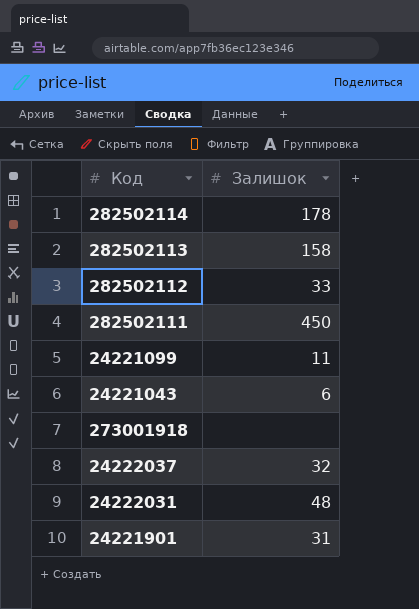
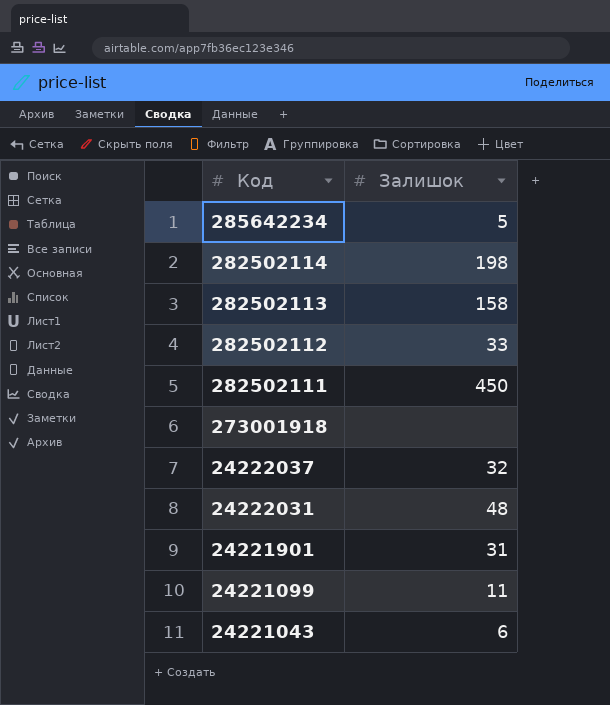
row order: none -> Код descending
row 285642234: none -> 5
282502114 | Залишок: 178 -> 198

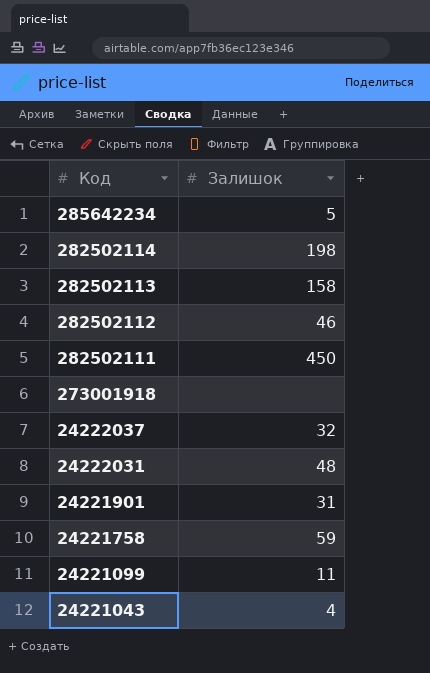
282502112 | Залишок: 33 -> 46
row 24221758: none -> 59
24221043 | Залишок: 6 -> 4

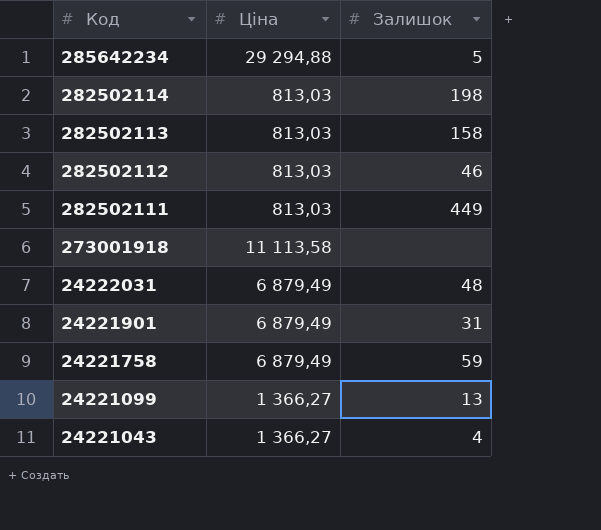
column Ціна | position: none -> 2
row 24222037: 32 -> none
282502111 | Залишок: 450 -> 449
24221099 | Залишок: 11 -> 13

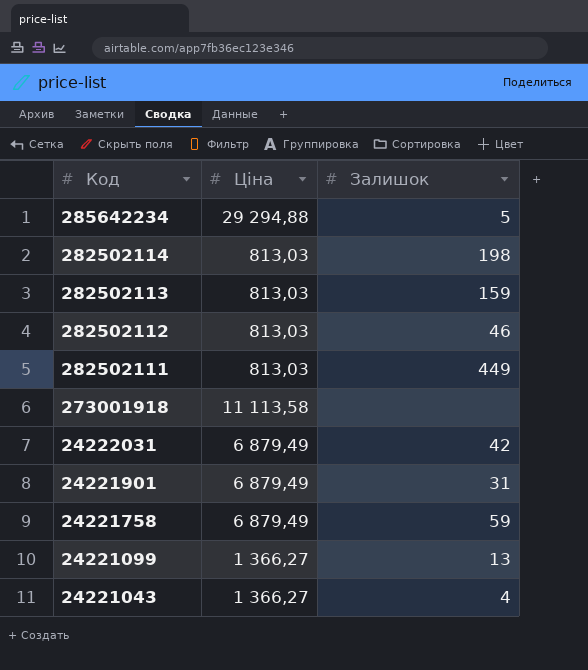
282502113 | Залишок: 158 -> 159
24222031 | Залишок: 48 -> 42

